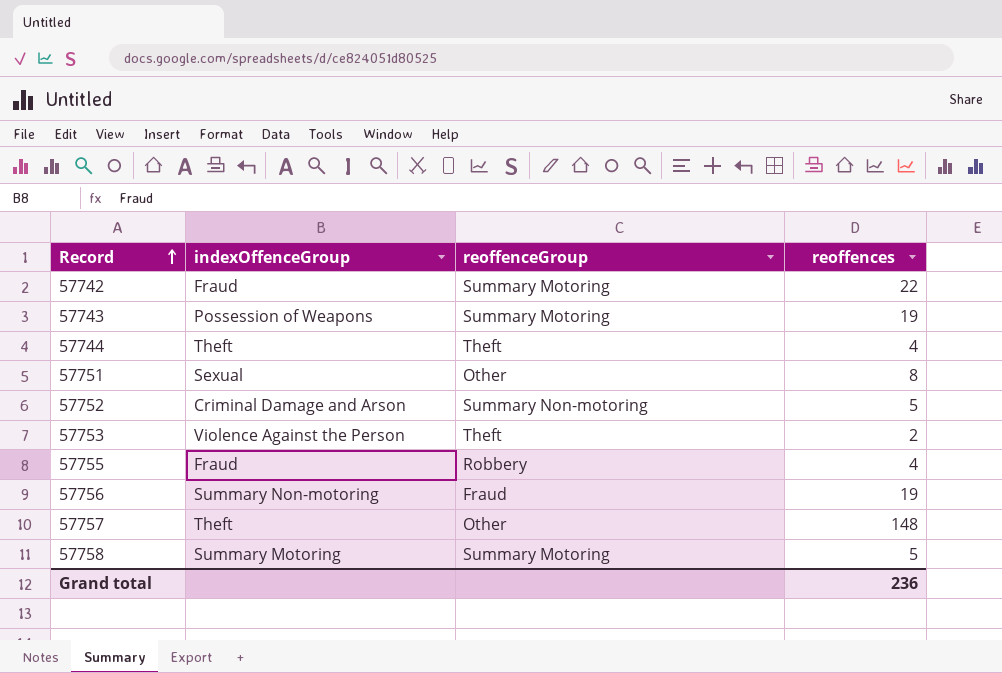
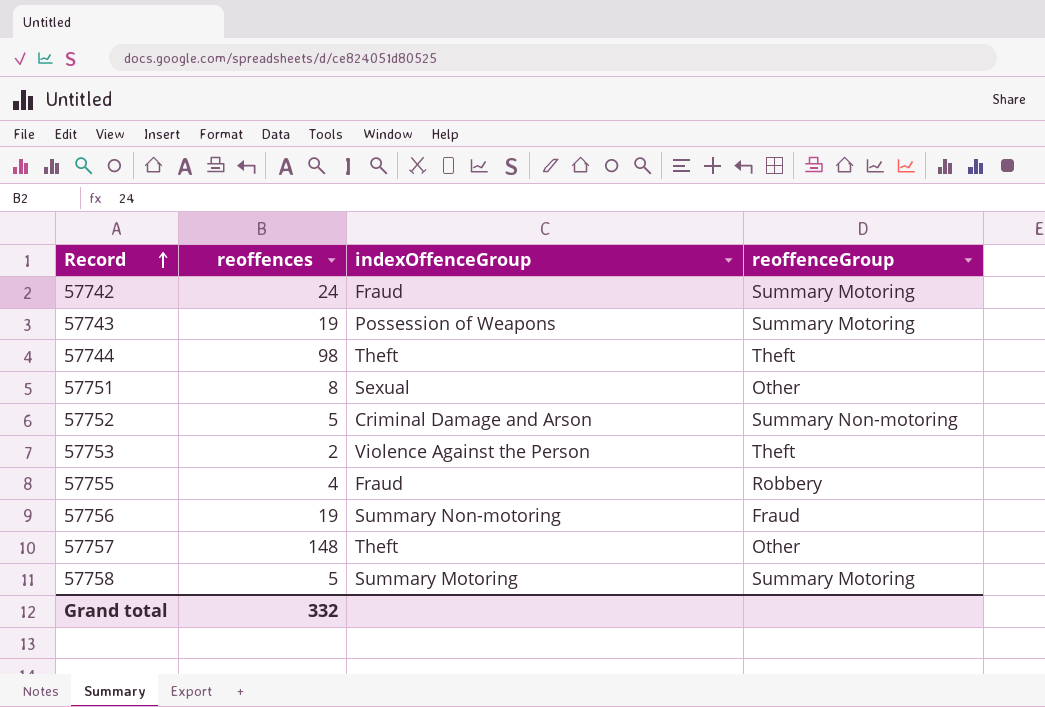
column reoffences | position: 4 -> 2
57742 | reoffences: 22 -> 24
57744 | reoffences: 4 -> 98
Grand total | reoffences: 236 -> 332

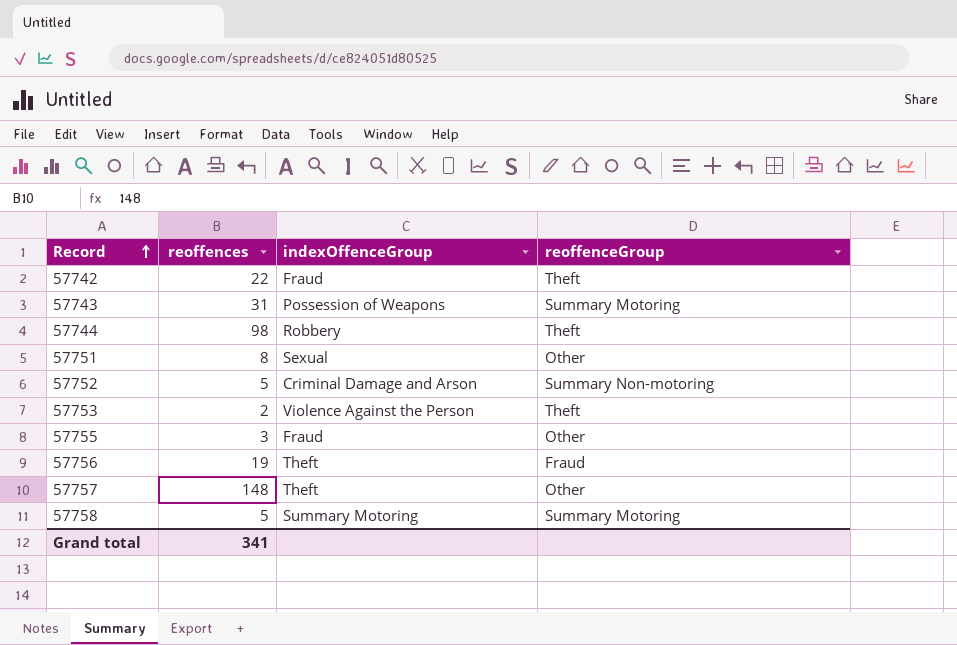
57742 | reoffences: 24 -> 22
57742 | reoffenceGroup: Summary Motoring -> Theft
57743 | reoffences: 19 -> 31
57744 | indexOffenceGroup: Theft -> Robbery
57755 | reoffences: 4 -> 3
57755 | reoffenceGroup: Robbery -> Other
57756 | indexOffenceGroup: Summary Non-motoring -> Theft
Grand total | reoffences: 332 -> 341

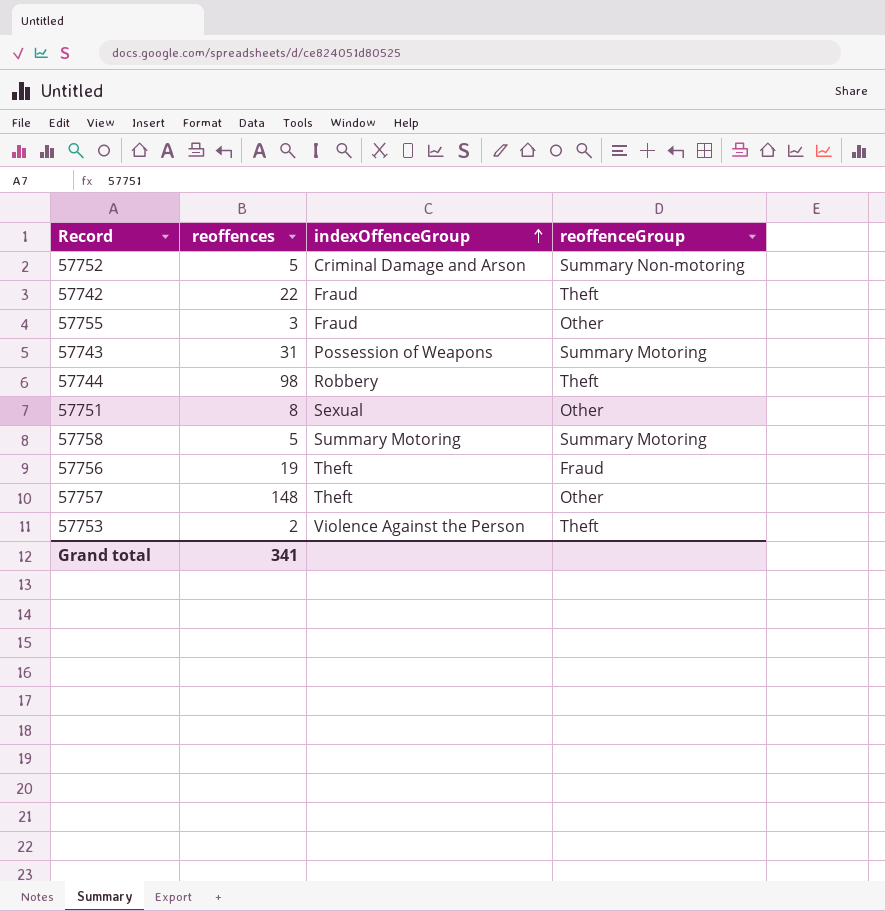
row order: Record ascending -> indexOffenceGroup ascending

